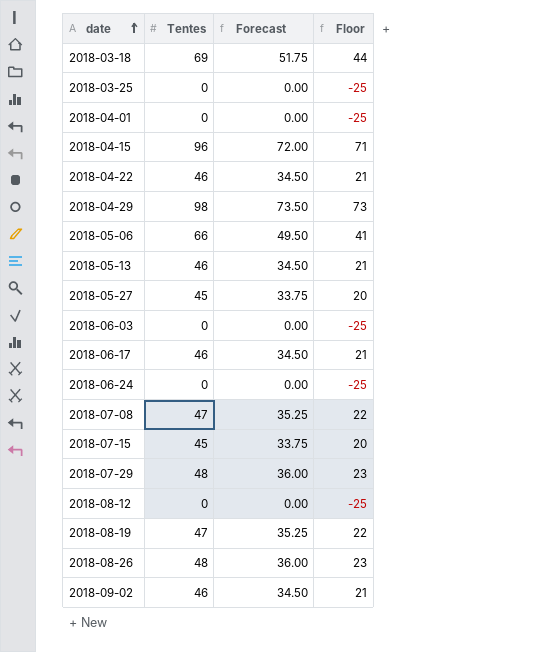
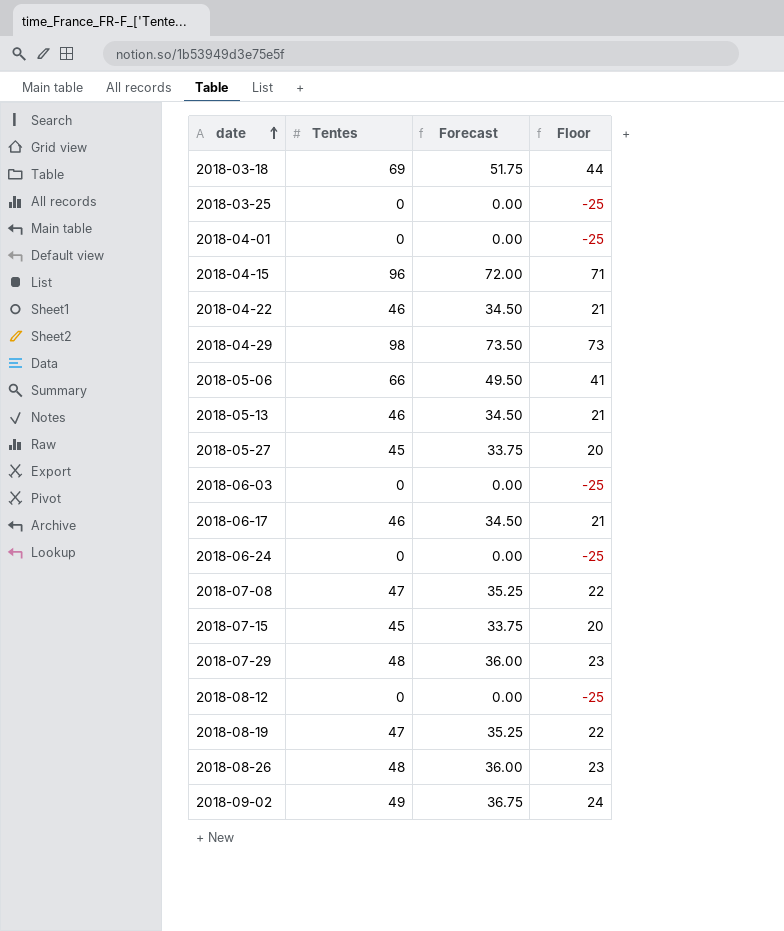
2018-09-02 | Tentes: 46 -> 49
2018-09-02 | Forecast: 34.50 -> 36.75
2018-09-02 | Floor: 21 -> 24

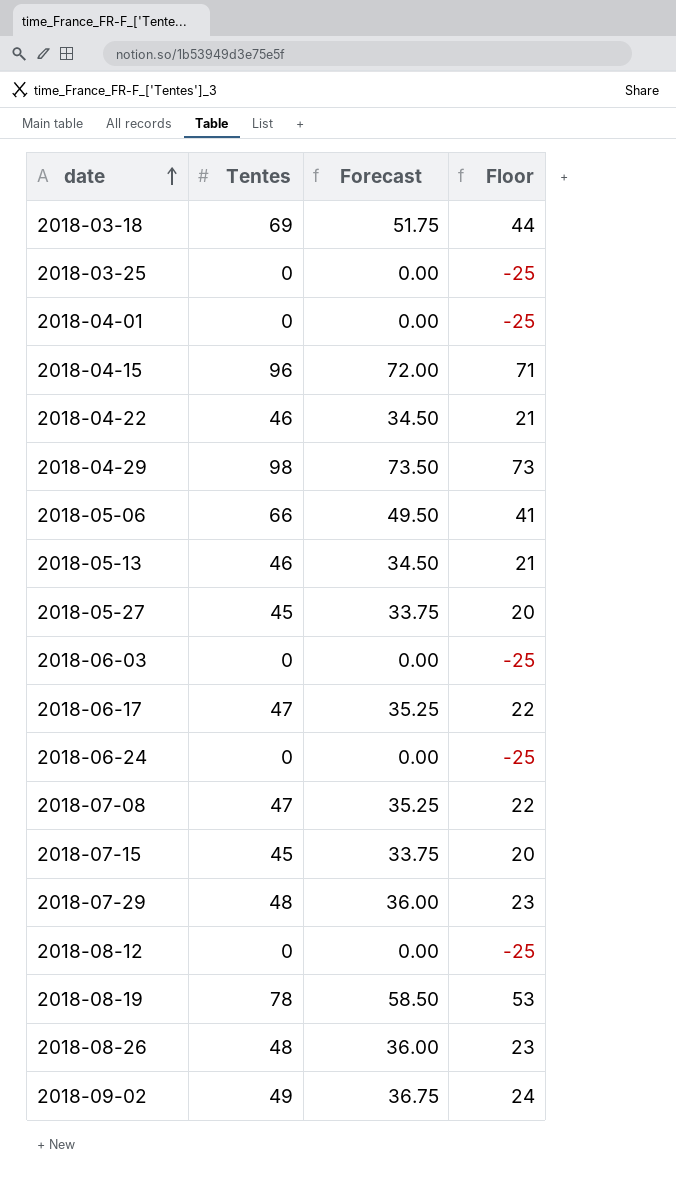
2018-06-17 | Tentes: 46 -> 47
2018-06-17 | Forecast: 34.50 -> 35.25
2018-06-17 | Floor: 21 -> 22
2018-08-19 | Tentes: 47 -> 78
2018-08-19 | Forecast: 35.25 -> 58.50
2018-08-19 | Floor: 22 -> 53

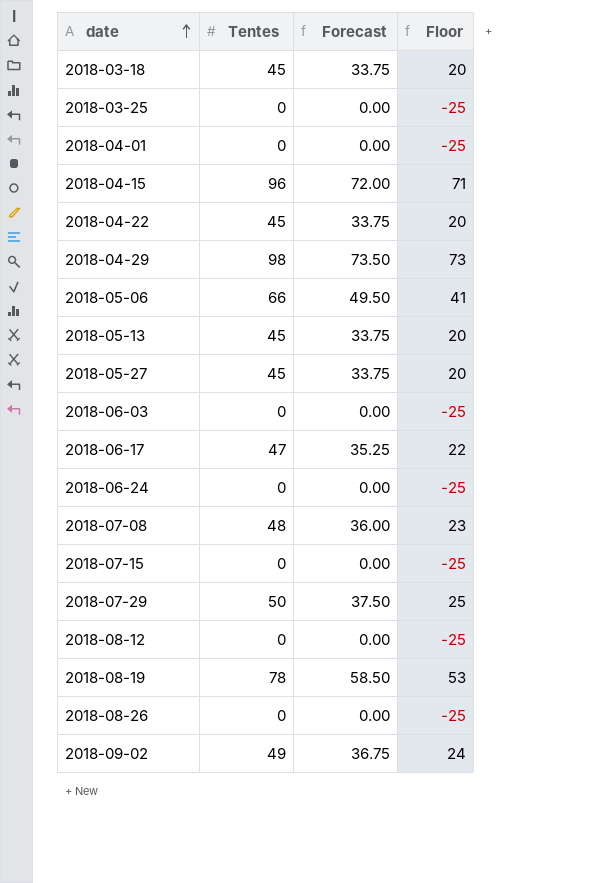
2018-03-18 | Tentes: 69 -> 45
2018-03-18 | Forecast: 51.75 -> 33.75
2018-03-18 | Floor: 44 -> 20
2018-04-22 | Tentes: 46 -> 45
2018-04-22 | Forecast: 34.50 -> 33.75
2018-04-22 | Floor: 21 -> 20
2018-05-13 | Tentes: 46 -> 45
2018-05-13 | Forecast: 34.50 -> 33.75
2018-05-13 | Floor: 21 -> 20
2018-07-08 | Tentes: 47 -> 48
2018-07-08 | Forecast: 35.25 -> 36.00
2018-07-08 | Floor: 22 -> 23
2018-07-15 | Tentes: 45 -> 0
2018-07-15 | Forecast: 33.75 -> 0.00
2018-07-15 | Floor: 20 -> -25
2018-07-29 | Tentes: 48 -> 50
2018-07-29 | Forecast: 36.00 -> 37.50
2018-07-29 | Floor: 23 -> 25
2018-08-26 | Tentes: 48 -> 0
2018-08-26 | Forecast: 36.00 -> 0.00
2018-08-26 | Floor: 23 -> -25

